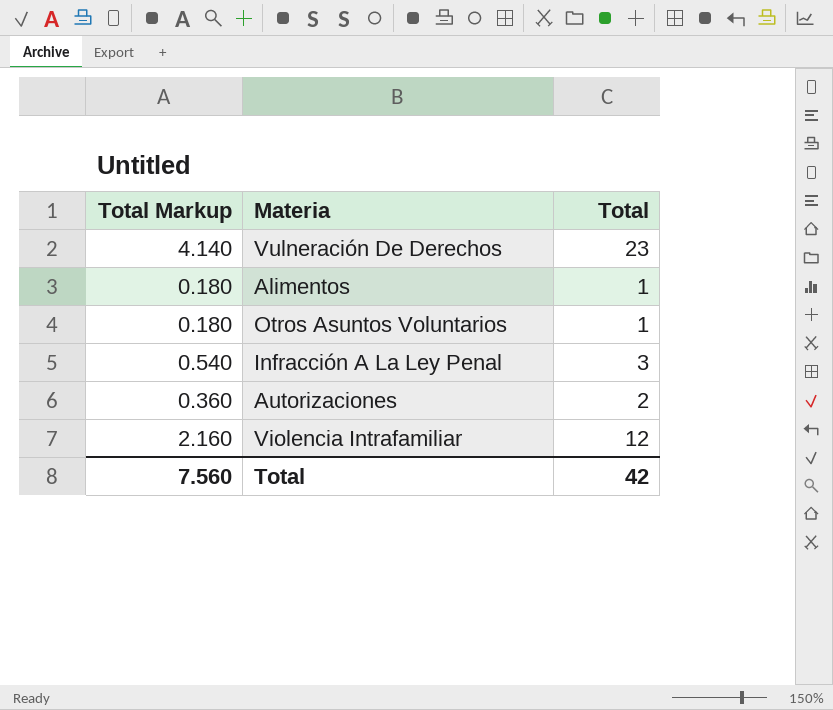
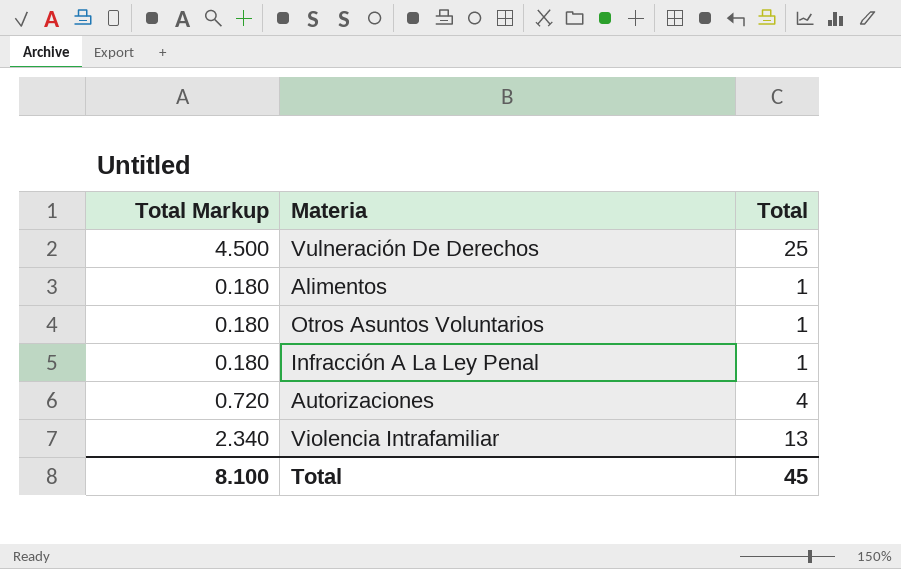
Vulneración De Derechos | Total Markup: 4.140 -> 4.500
Vulneración De Derechos | Total: 23 -> 25
Infracción A La Ley Penal | Total Markup: 0.540 -> 0.180
Infracción A La Ley Penal | Total: 3 -> 1
Autorizaciones | Total Markup: 0.360 -> 0.720
Autorizaciones | Total: 2 -> 4
Violencia Intrafamiliar | Total Markup: 2.160 -> 2.340
Violencia Intrafamiliar | Total: 12 -> 13
Total | Total Markup: 7.560 -> 8.100
Total | Total: 42 -> 45

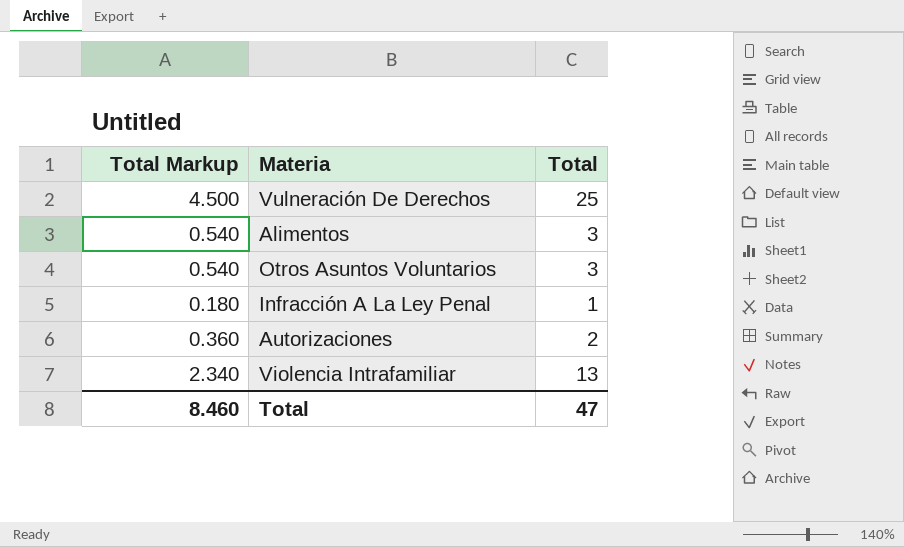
Alimentos | Total Markup: 0.180 -> 0.540
Alimentos | Total: 1 -> 3
Otros Asuntos Voluntarios | Total Markup: 0.180 -> 0.540
Otros Asuntos Voluntarios | Total: 1 -> 3
Autorizaciones | Total Markup: 0.720 -> 0.360
Autorizaciones | Total: 4 -> 2
Total | Total Markup: 8.100 -> 8.460
Total | Total: 45 -> 47

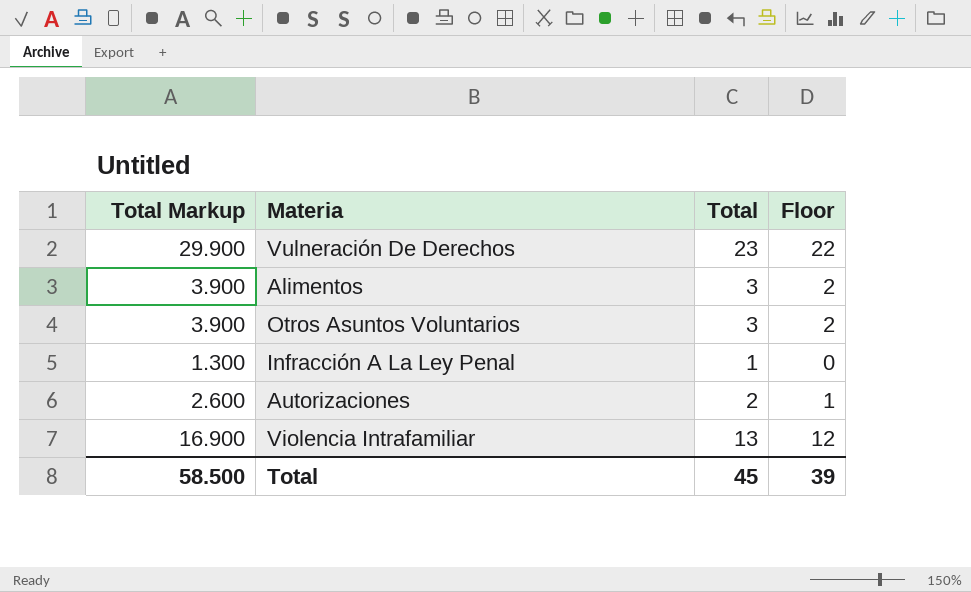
column Total Markup | formula: [Total] * 0.18 -> [Total] * 1.3
column Floor | formula: none -> [Total] - 1
Vulneración De Derechos | Total: 25 -> 23
Total | Total Markup: 8.460 -> 58.500
Total | Total: 47 -> 45

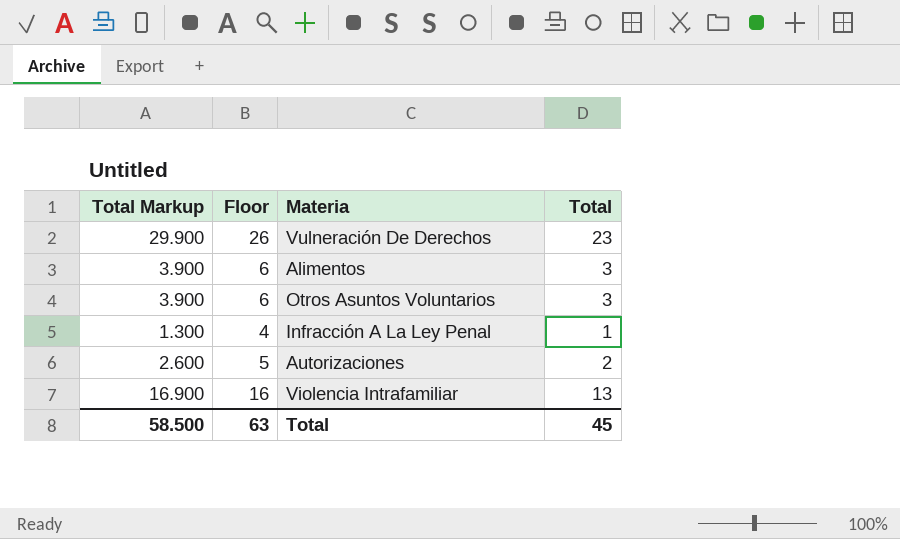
column Floor | formula: [Total] - 1 -> [Total] + 3
column Floor | position: 4 -> 2
Total | Floor: 39 -> 63

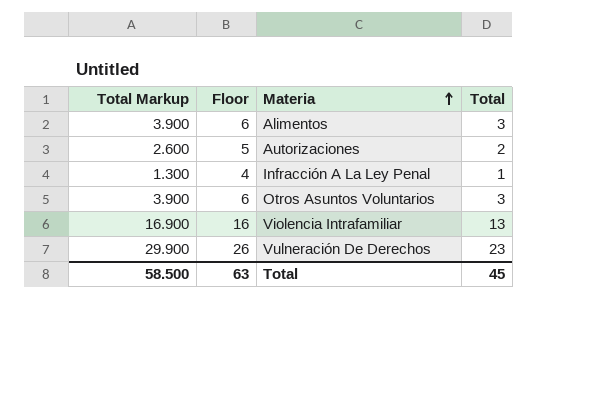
row order: none -> Materia ascending

